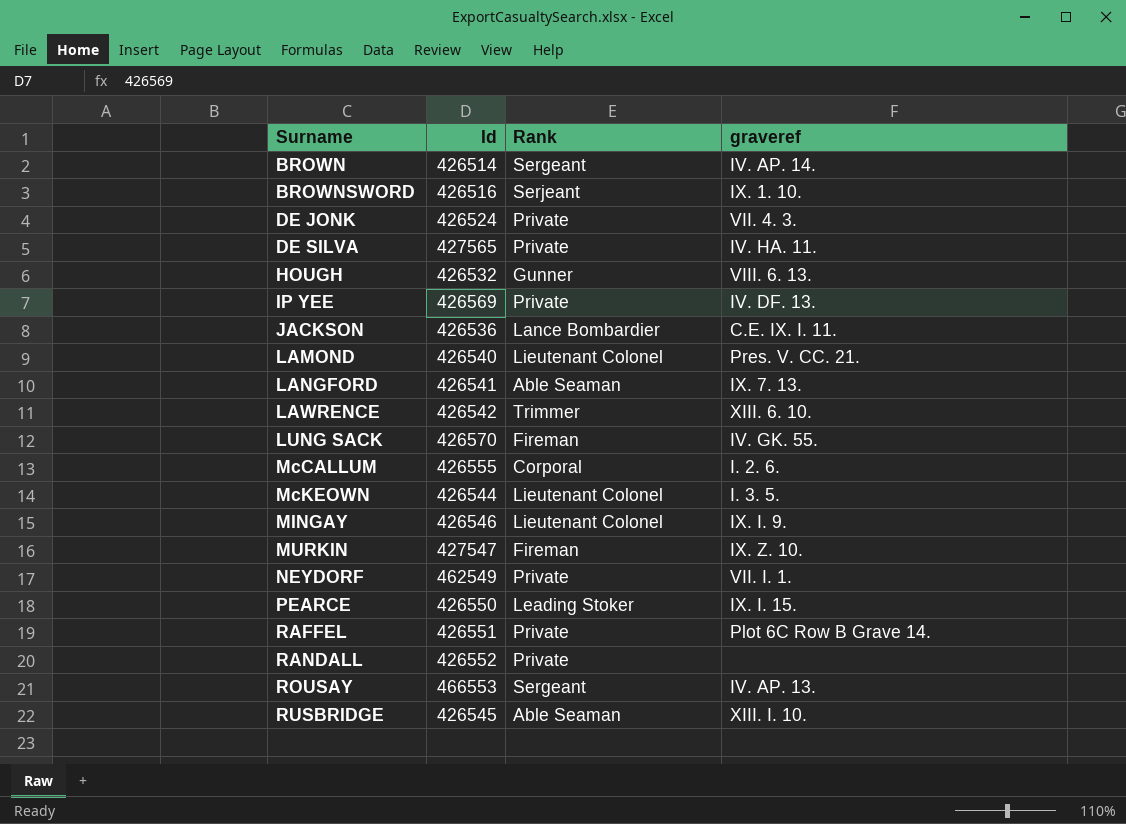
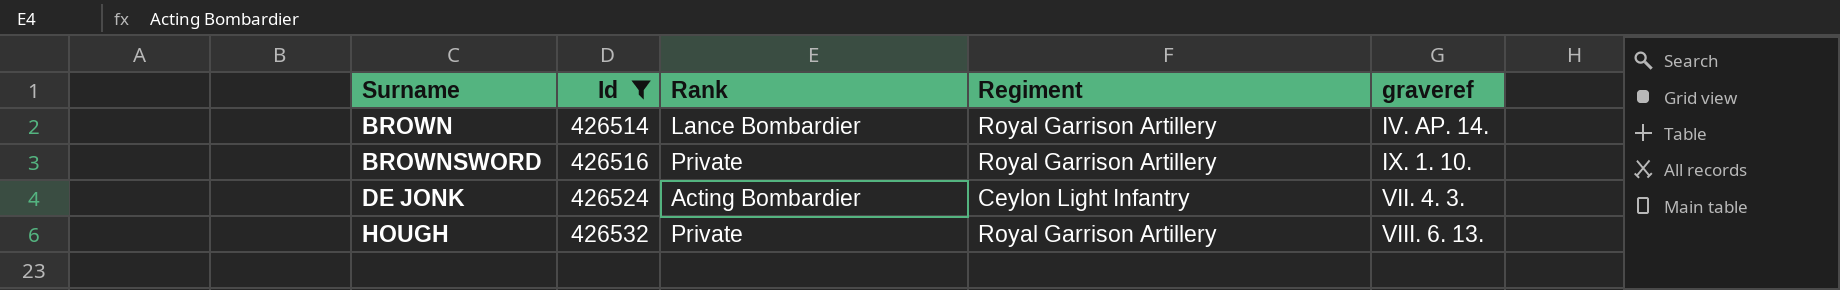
filter: none -> Id <= 426532
column Regiment | position: none -> 4
BROWN | Rank: Sergeant -> Lance Bombardier
BROWNSWORD | Rank: Serjeant -> Private
DE JONK | Rank: Private -> Acting Bombardier
HOUGH | Rank: Gunner -> Private

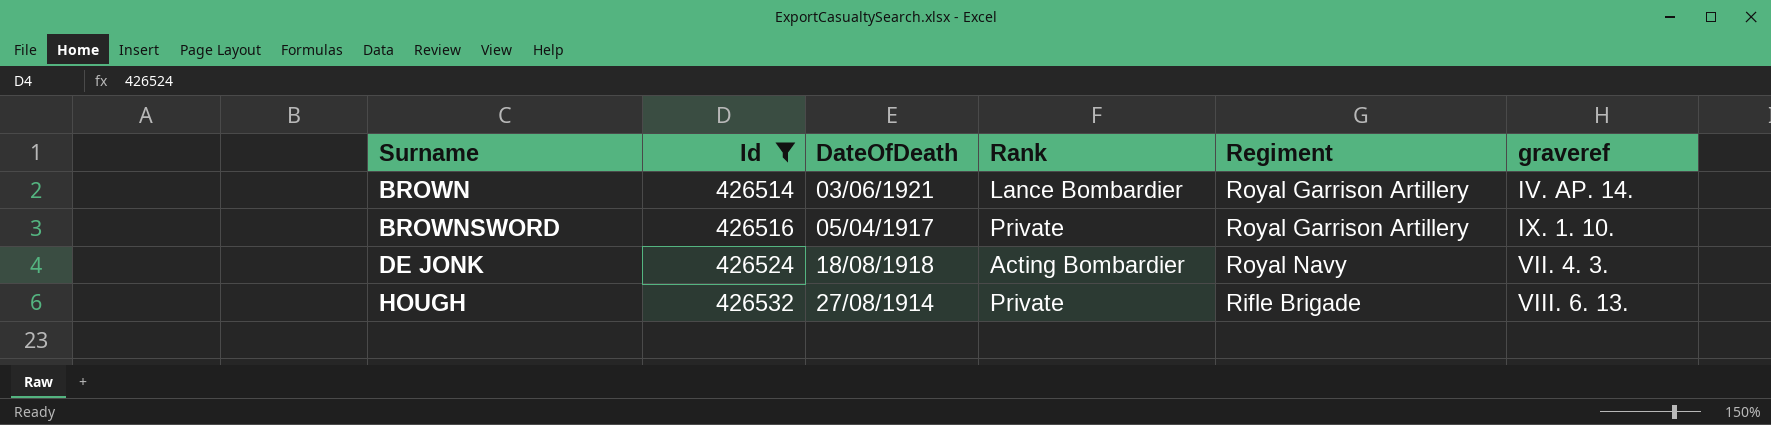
column DateOfDeath | position: none -> 3
DE JONK | Regiment: Ceylon Light Infantry -> Royal Navy
HOUGH | Regiment: Royal Garrison Artillery -> Rifle Brigade

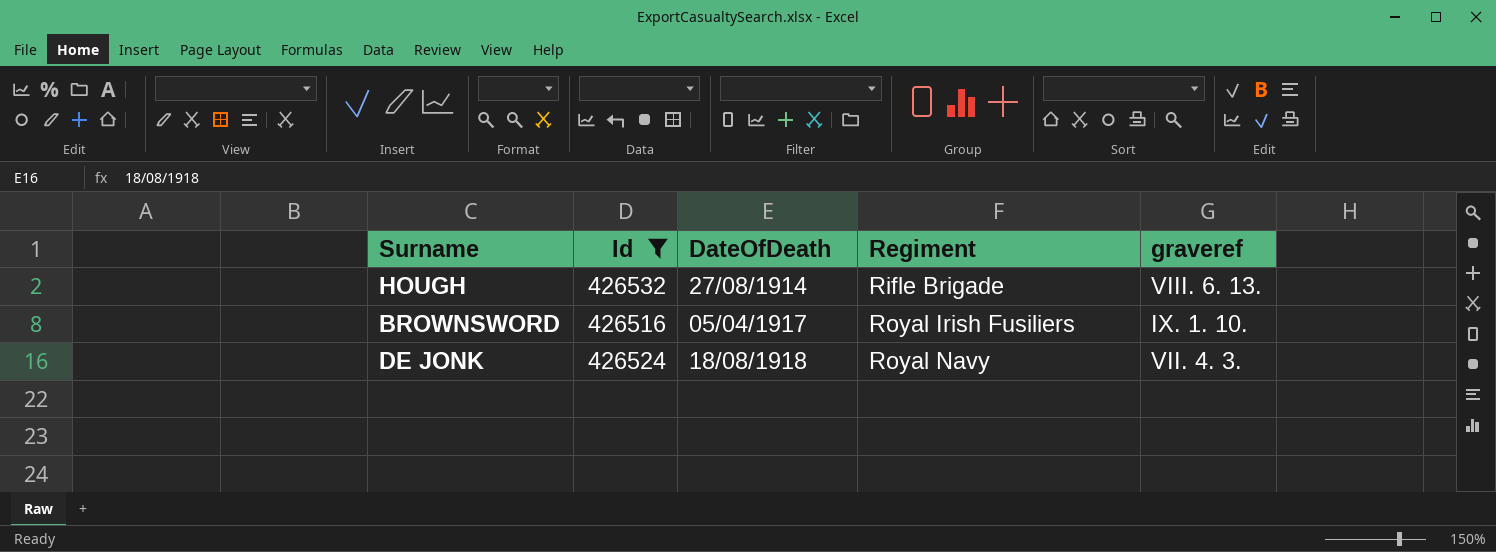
row order: Surname ascending -> DateOfDeath ascending
column Rank | position: 4 -> none
row BROWN: 426514 | 03/06/1921 | Lance Bombardier | Royal Garrison Artillery | IV. AP. 14. -> none
BROWNSWORD | Regiment: Royal Garrison Artillery -> Royal Irish Fusiliers

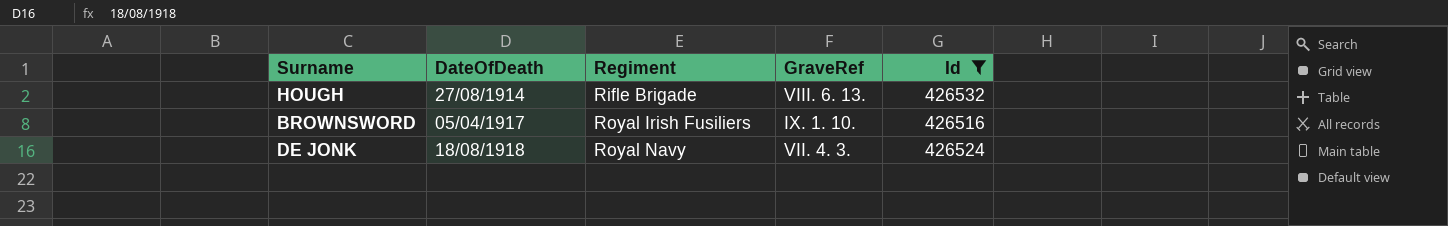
column name: graveref -> GraveRef
column Id | position: 2 -> 5

